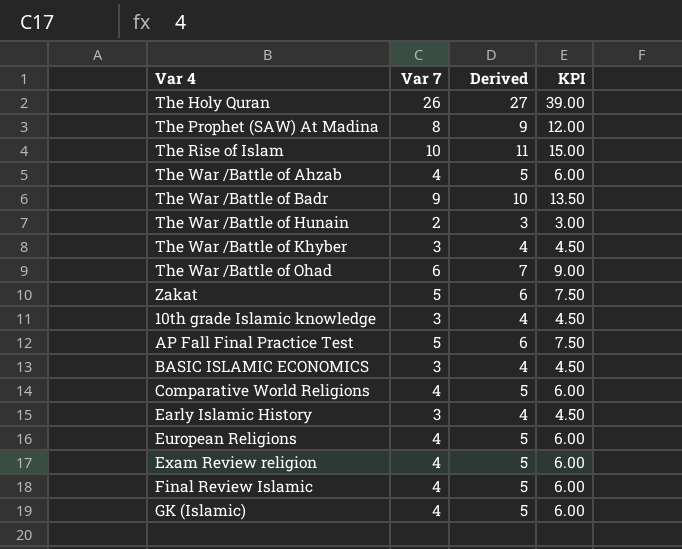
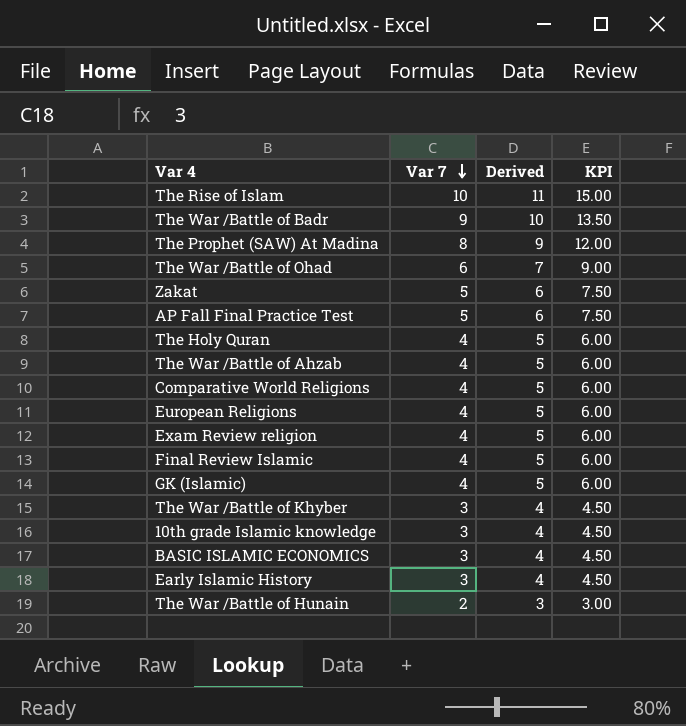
row order: none -> Var 7 descending
The Holy Quran | Var 7: 26 -> 4
The Holy Quran | Derived: 27 -> 5
The Holy Quran | KPI: 39.00 -> 6.00

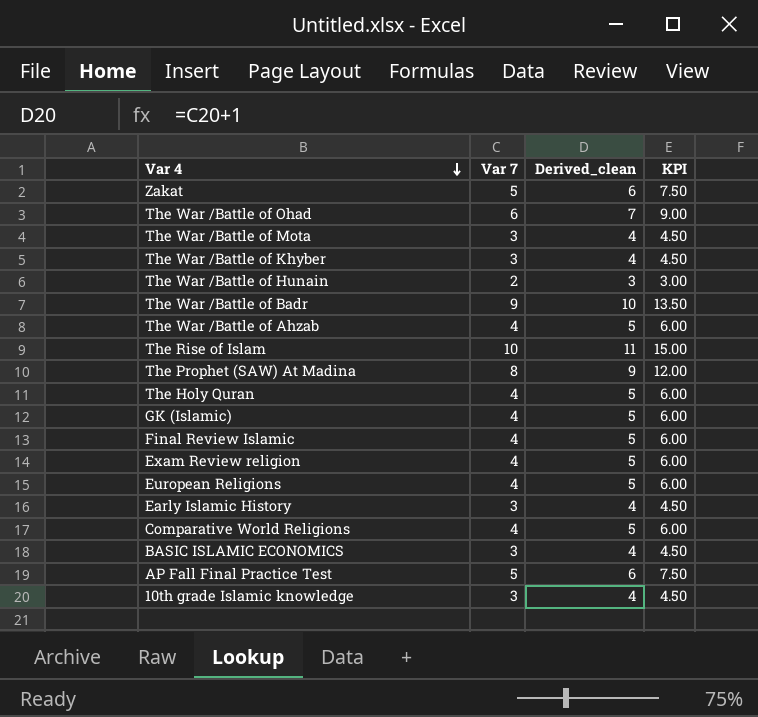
row order: Var 7 descending -> Var 4 descending
column name: Derived -> Derived_clean
row The War /Battle of Mota: none -> 3 | 4 | 4.50

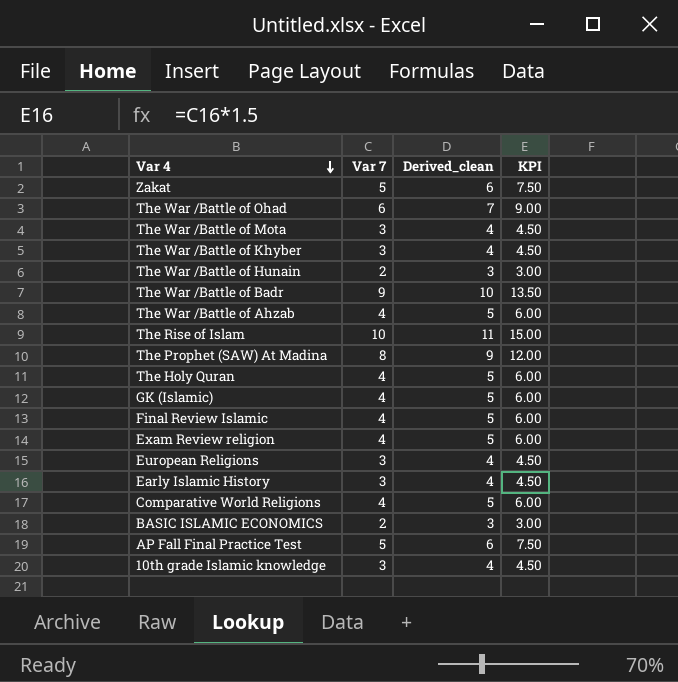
European Religions | Var 7: 4 -> 3
European Religions | Derived_clean: 5 -> 4
European Religions | KPI: 6.00 -> 4.50
BASIC ISLAMIC ECONOMICS | Var 7: 3 -> 2
BASIC ISLAMIC ECONOMICS | Derived_clean: 4 -> 3
BASIC ISLAMIC ECONOMICS | KPI: 4.50 -> 3.00

